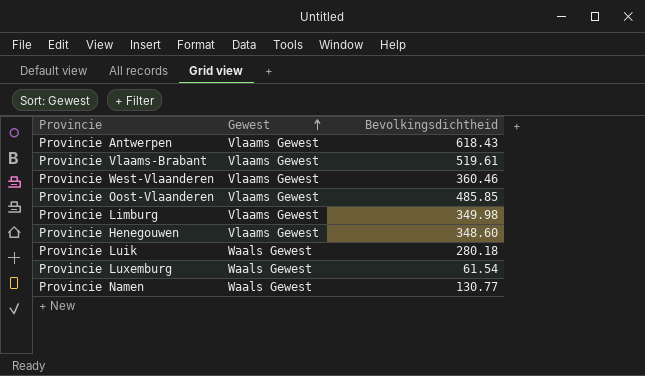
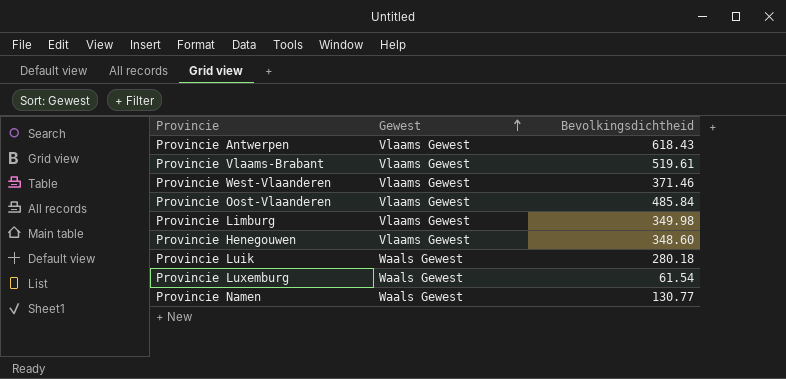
Provincie West-Vlaanderen | Bevolkingsdichtheid: 360.46 -> 371.46
Provincie Oost-Vlaanderen | Bevolkingsdichtheid: 485.85 -> 485.84

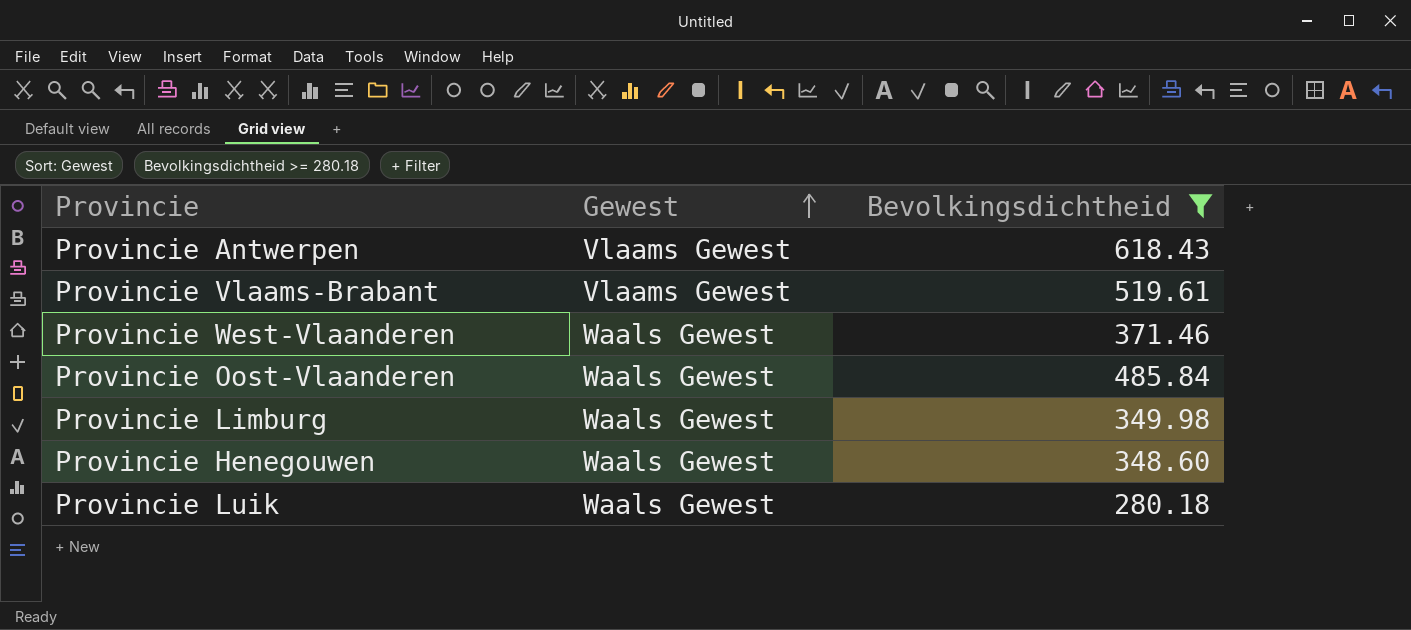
filter: none -> Bevolkingsdichtheid >= 280.18
Provincie West-Vlaanderen | Gewest: Vlaams Gewest -> Waals Gewest
Provincie Oost-Vlaanderen | Gewest: Vlaams Gewest -> Waals Gewest
Provincie Limburg | Gewest: Vlaams Gewest -> Waals Gewest
Provincie Henegouwen | Gewest: Vlaams Gewest -> Waals Gewest

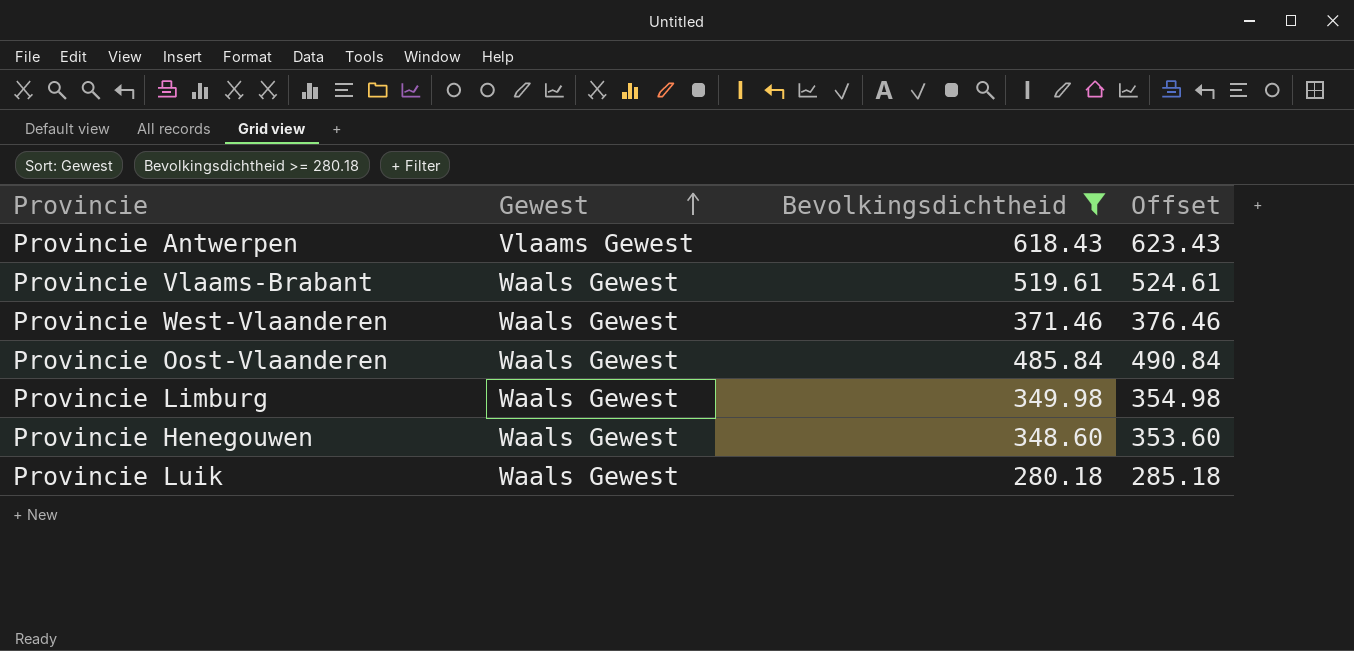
column Offset | formula: none -> [Bevolkingsdichtheid] + 5
Provincie Vlaams-Brabant | Gewest: Vlaams Gewest -> Waals Gewest

